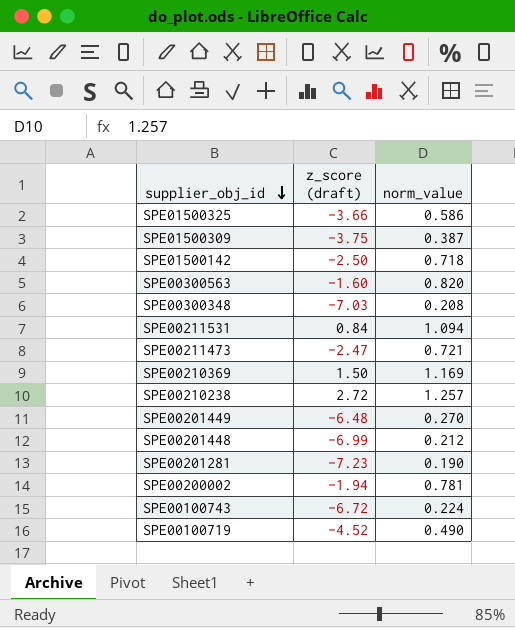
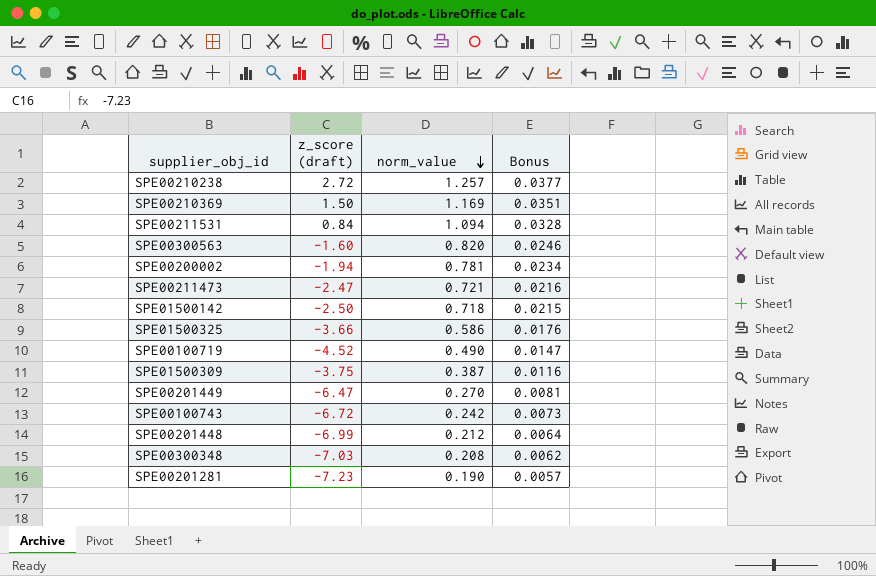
row order: supplier_obj_id descending -> norm_value descending
column Bonus | formula: none -> [norm_value] * 0.03
SPE00201449 | z_score (draft): -6.48 -> -6.47
SPE00100743 | norm_value: 0.224 -> 0.242

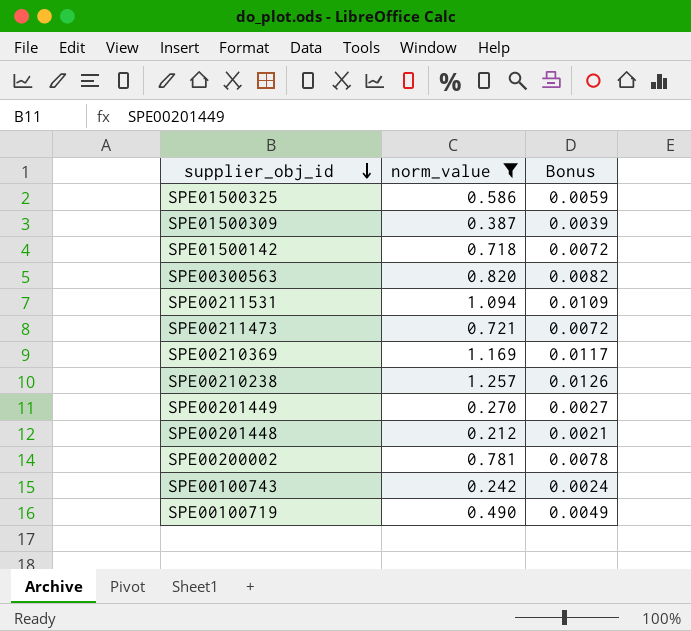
filter: none -> norm_value >= 0.212
row order: norm_value descending -> supplier_obj_id descending
column z_score (draft) | position: 2 -> none
column Bonus | formula: [norm_value] * 0.03 -> [norm_value] * 0.01

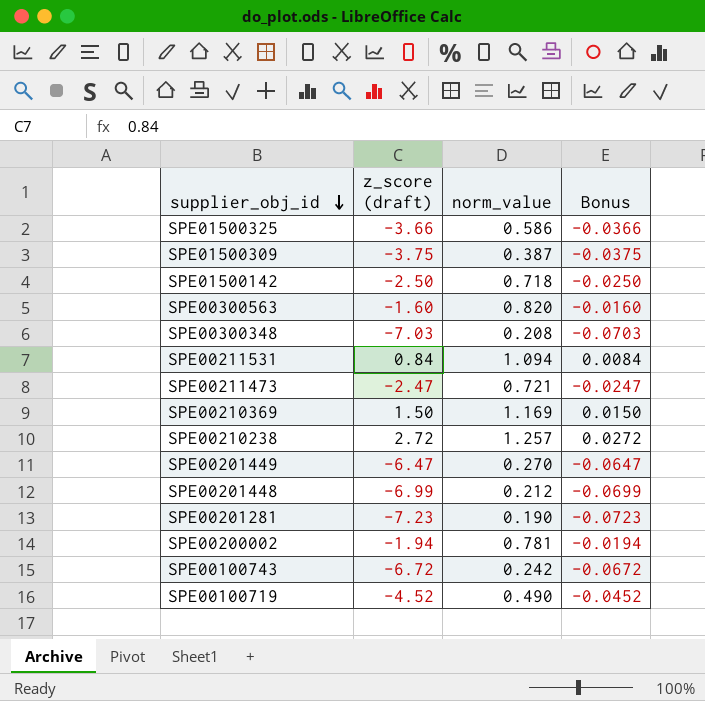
filter: norm_value >= 0.212 -> none
column z_score (draft) | position: none -> 2
column Bonus | formula: [norm_value] * 0.01 -> [z_score (draft)] * 0.01

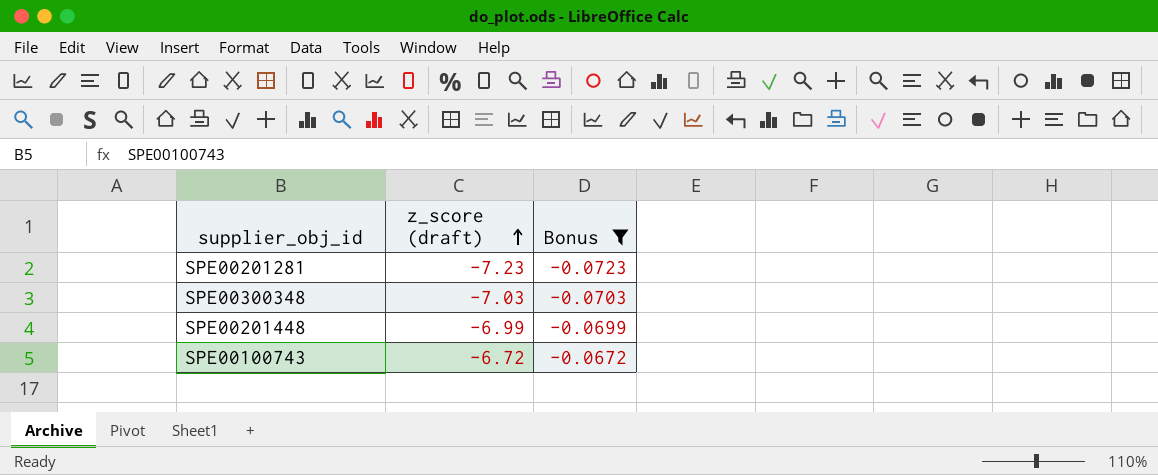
filter: none -> Bonus <= -0.0672
row order: supplier_obj_id descending -> z_score (draft) ascending
column norm_value | position: 3 -> none

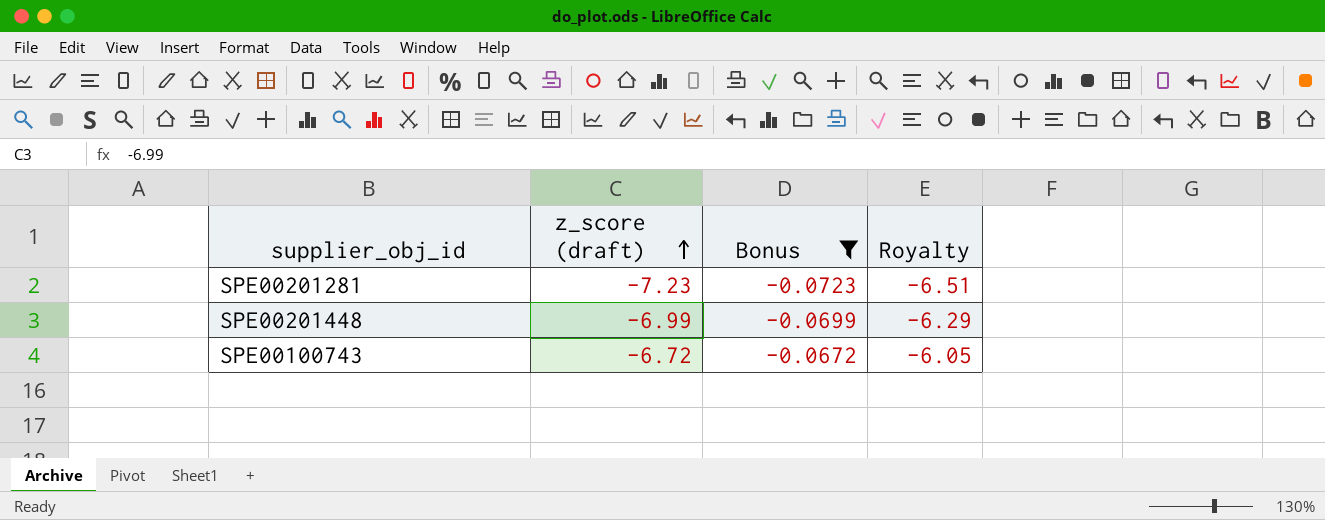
column Royalty | formula: none -> [z_score (draft)] * 0.9
row SPE00300348: -7.03 | -0.0703 -> none

